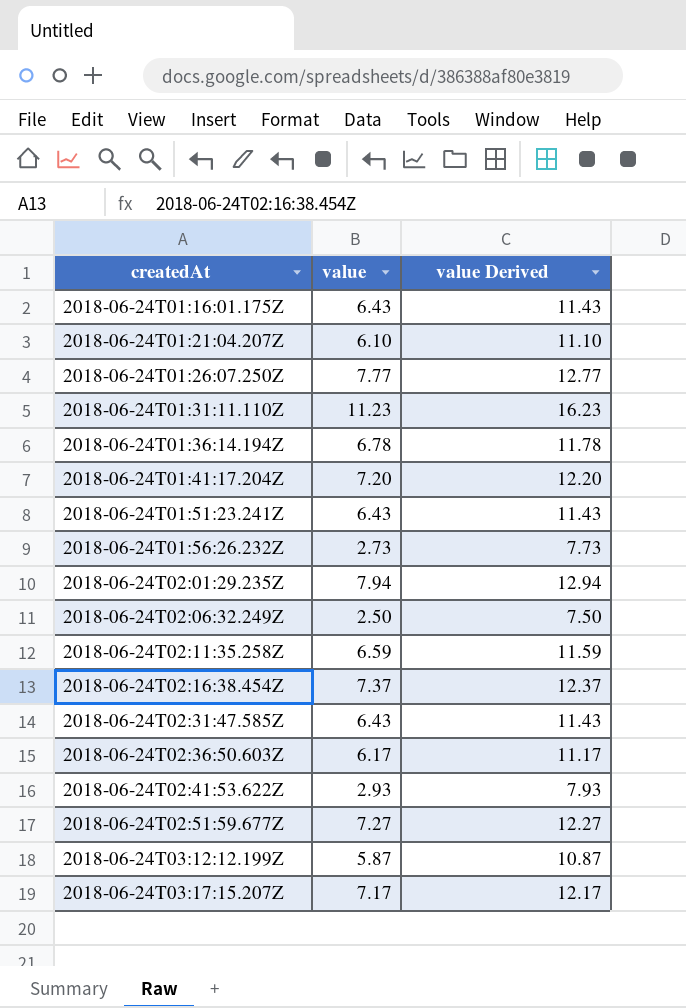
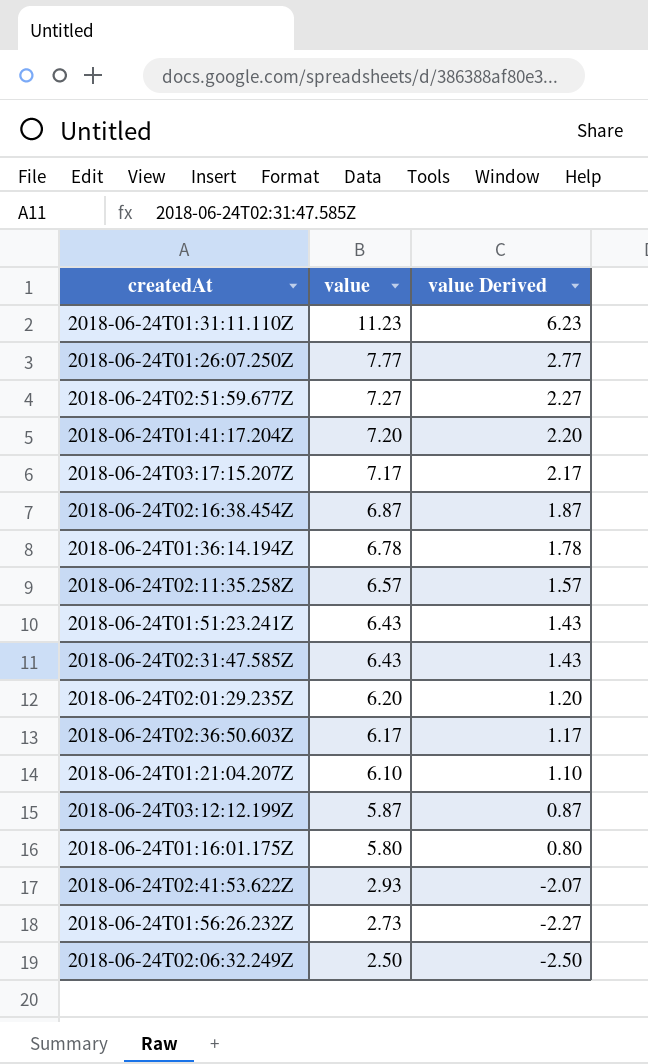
row order: createdAt ascending -> value descending
column value Derived | formula: [value] + 5 -> [value] - 5
2018-06-24T02:16:38.454Z | value: 7.37 -> 6.87
2018-06-24T02:11:35.258Z | value: 6.59 -> 6.57
2018-06-24T02:01:29.235Z | value: 7.94 -> 6.20
2018-06-24T01:16:01.175Z | value: 6.43 -> 5.80

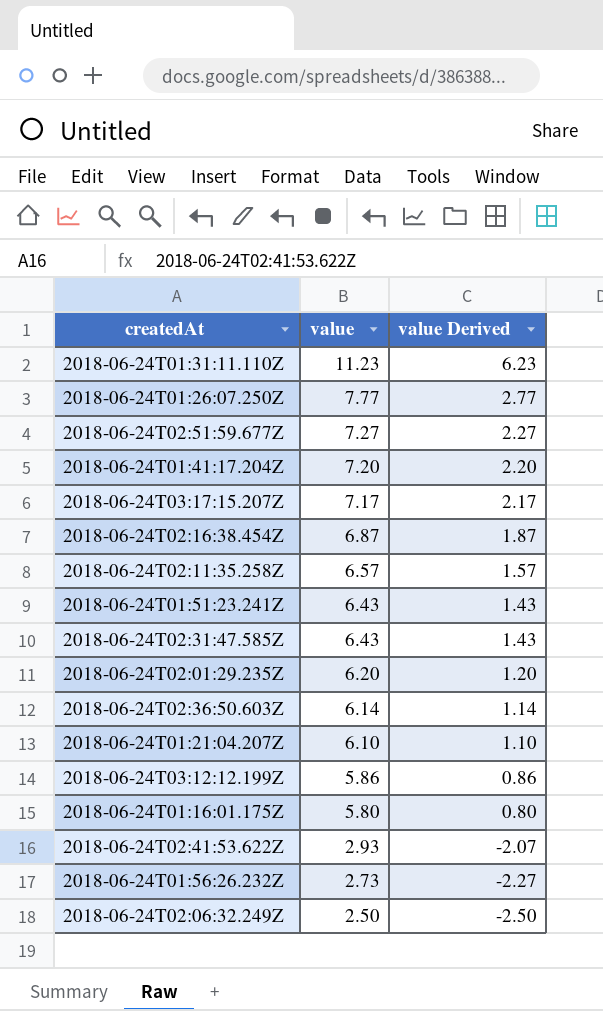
row 2018-06-24T01:36:14.194Z: 6.78 | 1.78 -> none
2018-06-24T02:36:50.603Z | value: 6.17 -> 6.14
2018-06-24T02:36:50.603Z | value Derived: 1.17 -> 1.14
2018-06-24T03:12:12.199Z | value: 5.87 -> 5.86
2018-06-24T03:12:12.199Z | value Derived: 0.87 -> 0.86

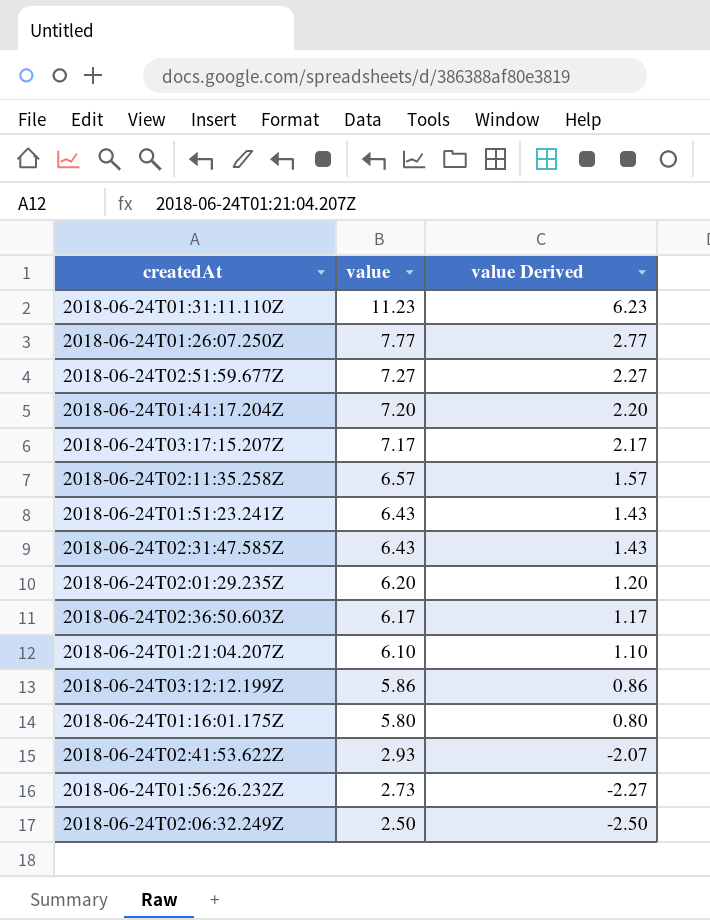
row 2018-06-24T02:16:38.454Z: 6.87 | 1.87 -> none
2018-06-24T02:36:50.603Z | value: 6.14 -> 6.17
2018-06-24T02:36:50.603Z | value Derived: 1.14 -> 1.17

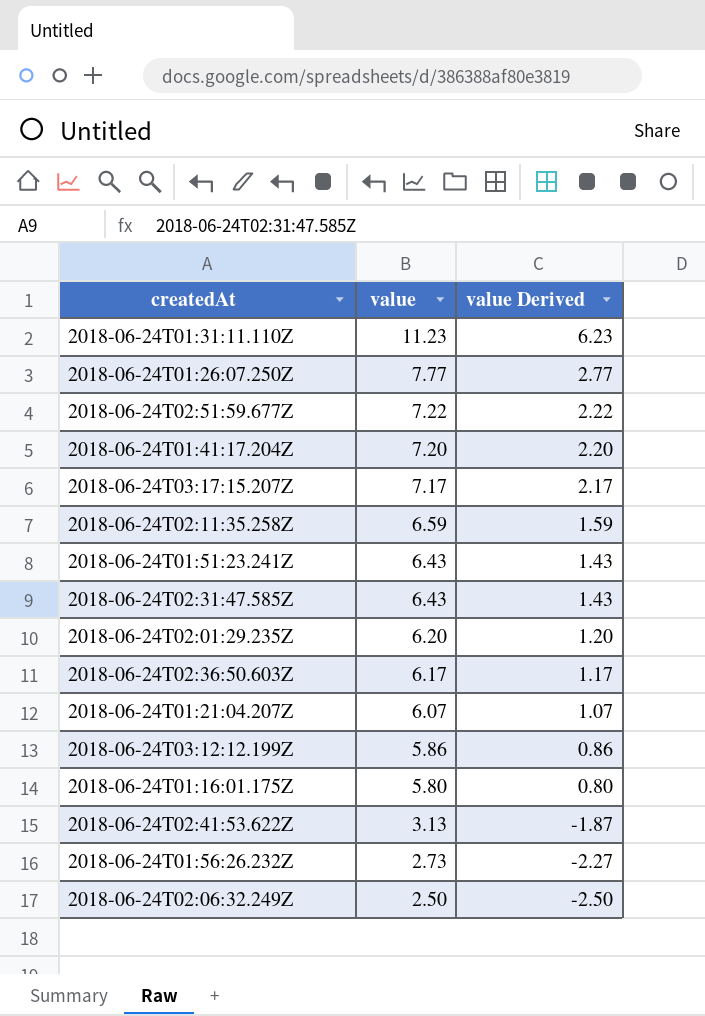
2018-06-24T02:51:59.677Z | value: 7.27 -> 7.22
2018-06-24T02:51:59.677Z | value Derived: 2.27 -> 2.22
2018-06-24T02:11:35.258Z | value: 6.57 -> 6.59
2018-06-24T02:11:35.258Z | value Derived: 1.57 -> 1.59
2018-06-24T01:21:04.207Z | value: 6.10 -> 6.07
2018-06-24T01:21:04.207Z | value Derived: 1.10 -> 1.07
2018-06-24T02:41:53.622Z | value: 2.93 -> 3.13
2018-06-24T02:41:53.622Z | value Derived: -2.07 -> -1.87

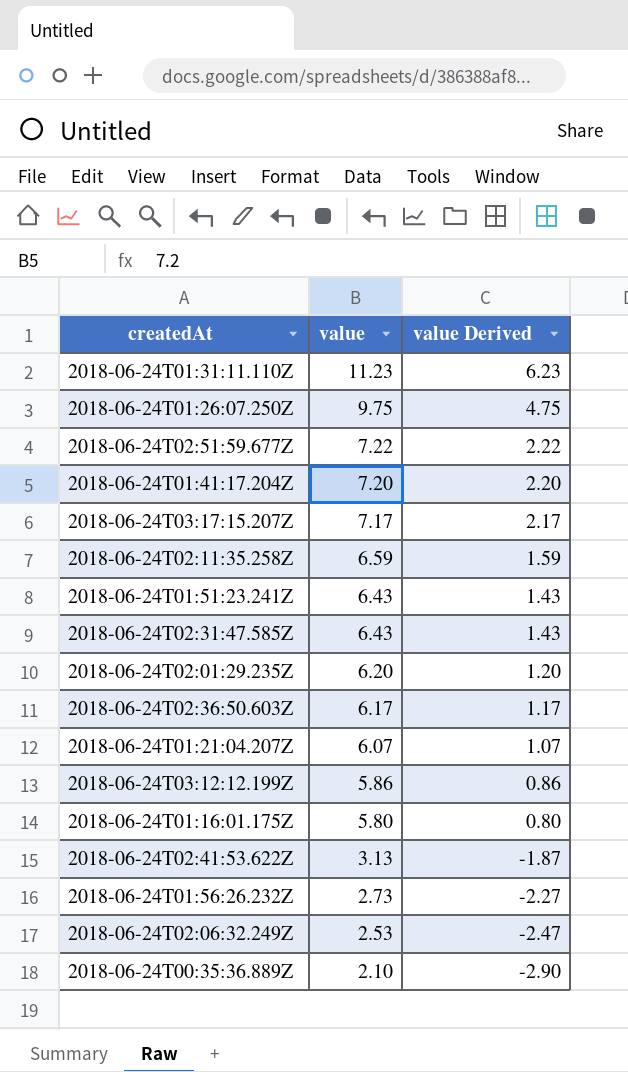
2018-06-24T01:26:07.250Z | value: 7.77 -> 9.75
2018-06-24T01:26:07.250Z | value Derived: 2.77 -> 4.75
2018-06-24T02:06:32.249Z | value: 2.50 -> 2.53
2018-06-24T02:06:32.249Z | value Derived: -2.50 -> -2.47
row 2018-06-24T00:35:36.889Z: none -> 2.10 | -2.90

